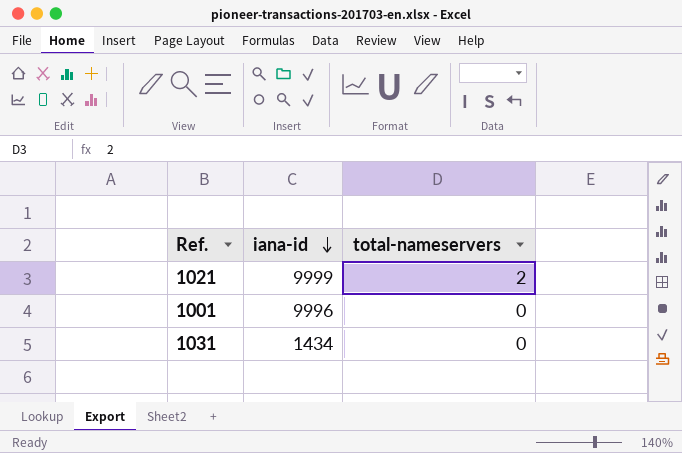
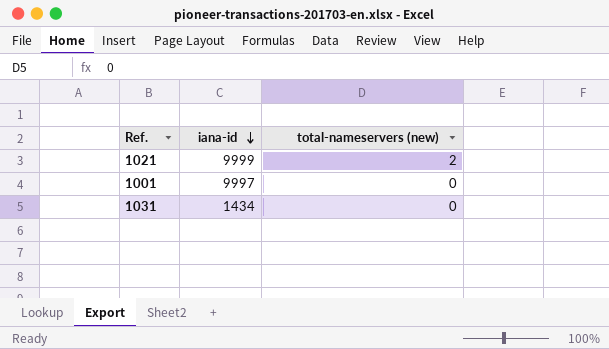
column name: total-nameservers -> total-nameservers (new)
1001 | iana-id: 9996 -> 9997

